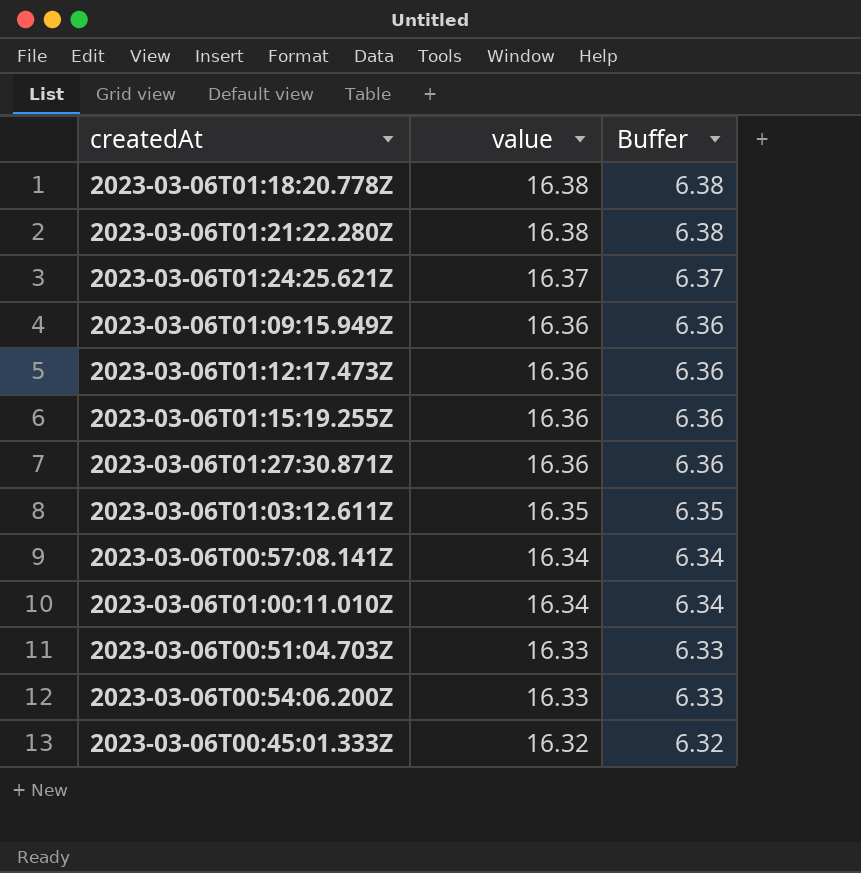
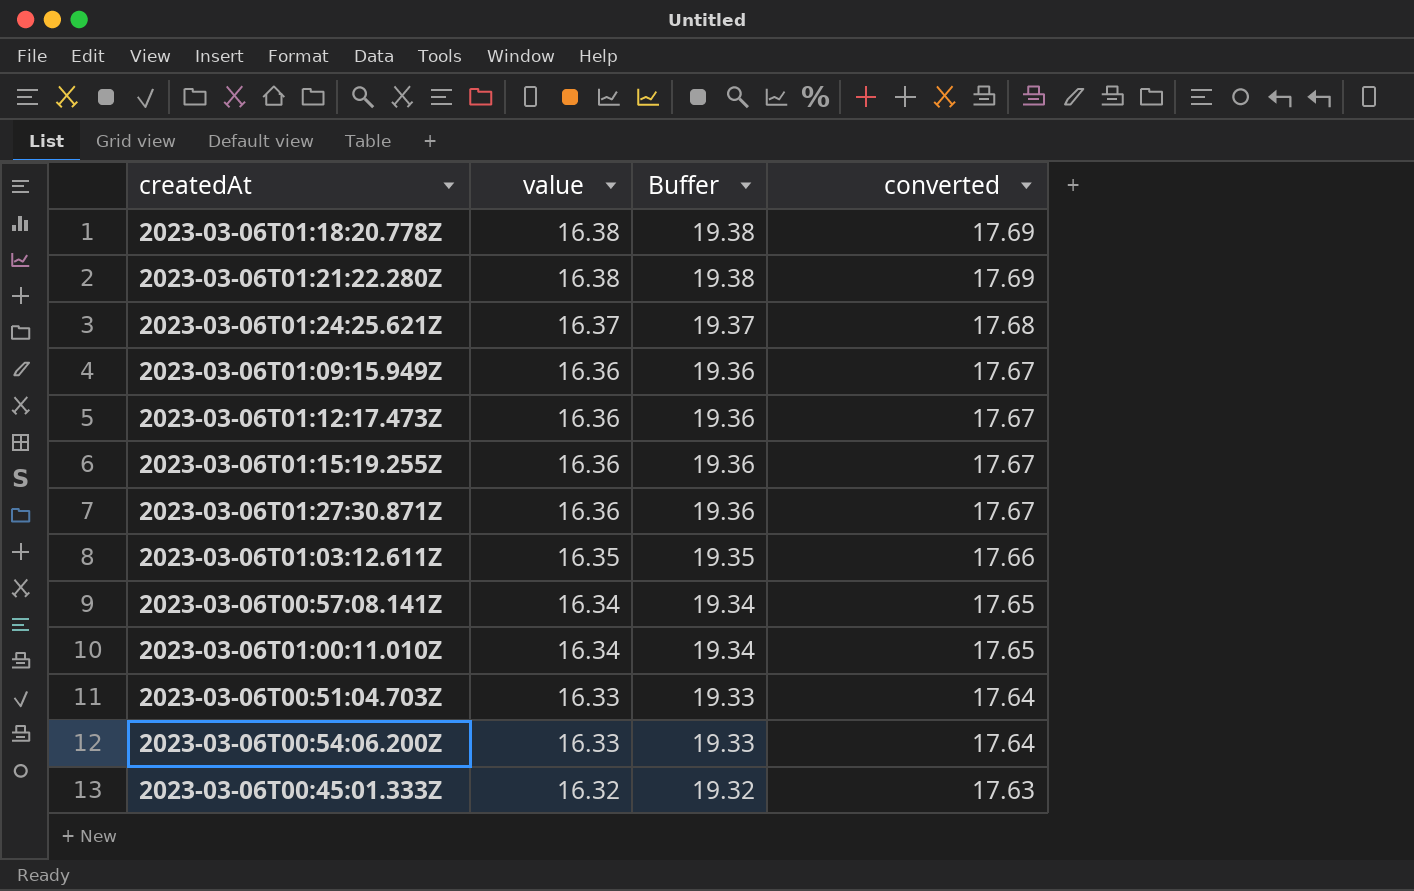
column Buffer | formula: [value] - 10 -> [value] + 3
column converted | formula: none -> [value] * 1.08

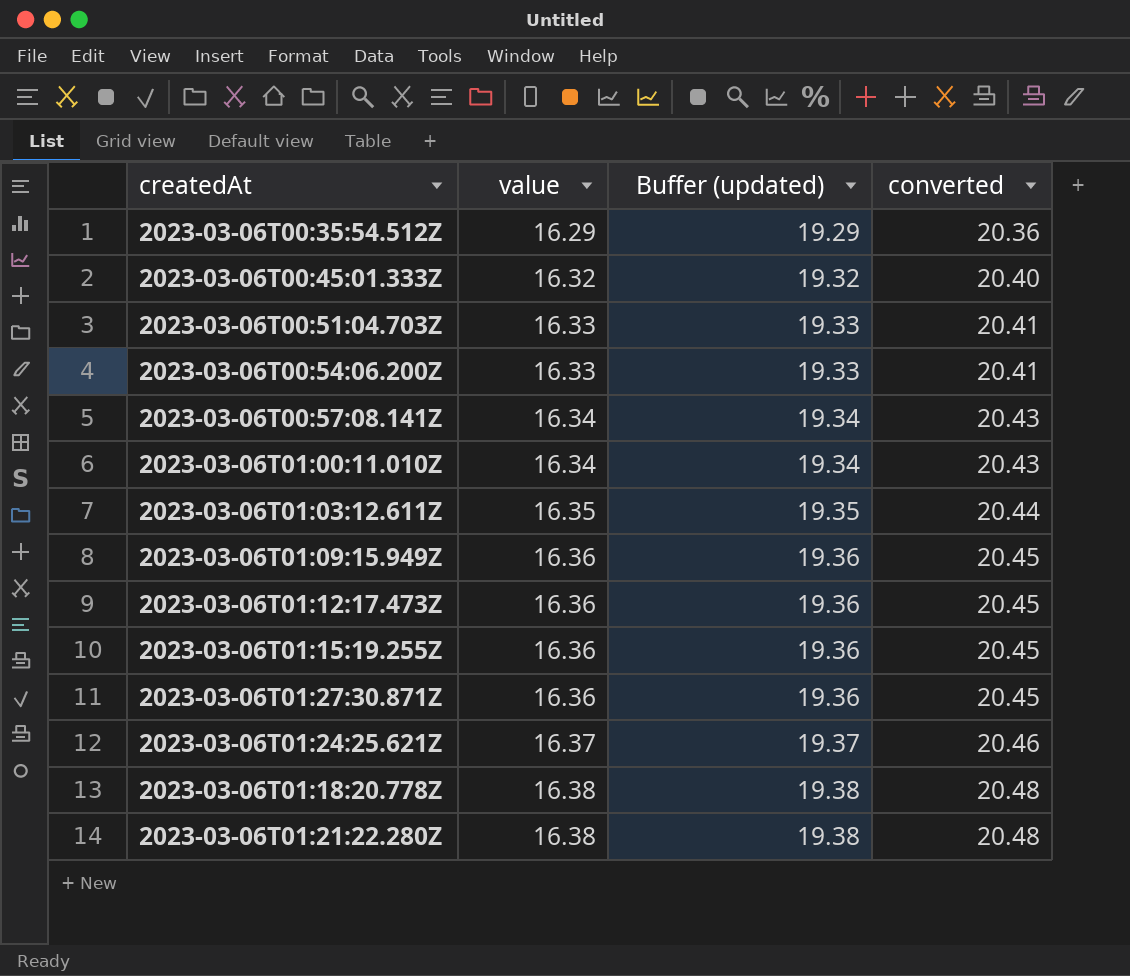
row order: value descending -> value ascending
column name: Buffer -> Buffer (updated)
column converted | formula: [value] * 1.08 -> [value] * 1.25
row 2023-03-06T00:35:54.512Z: none -> 16.29 | 19.29 | 20.36

